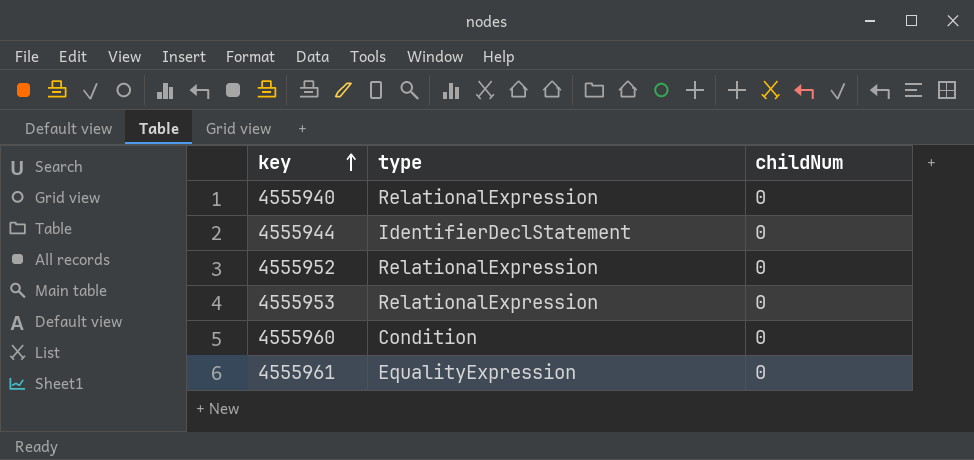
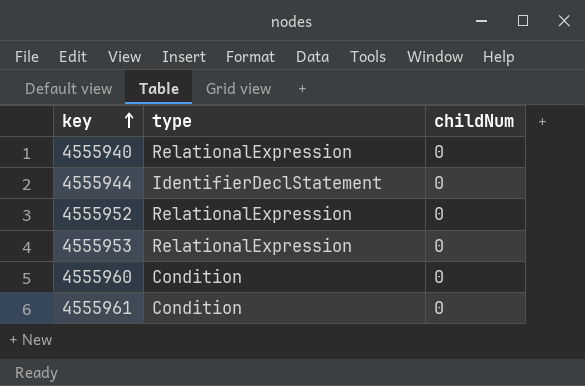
4555961 | type: EqualityExpression -> Condition

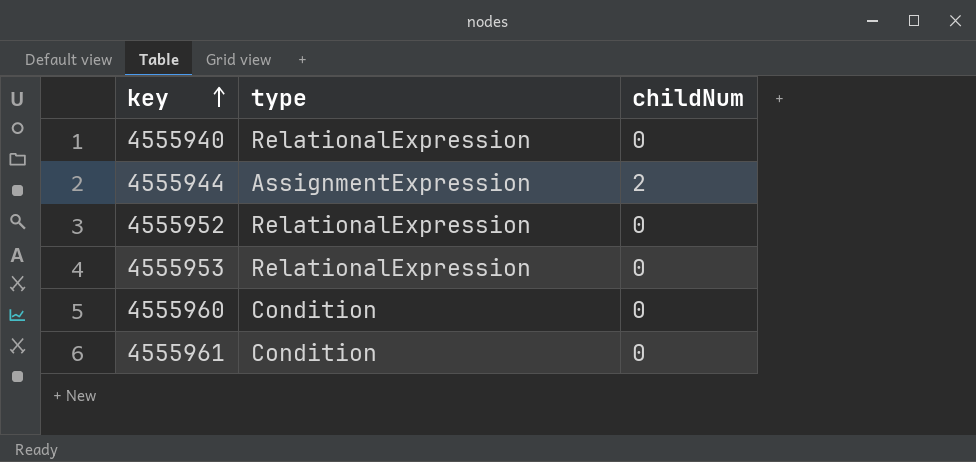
4555944 | type: IdentifierDeclStatement -> AssignmentExpression
4555944 | childNum: 0 -> 2

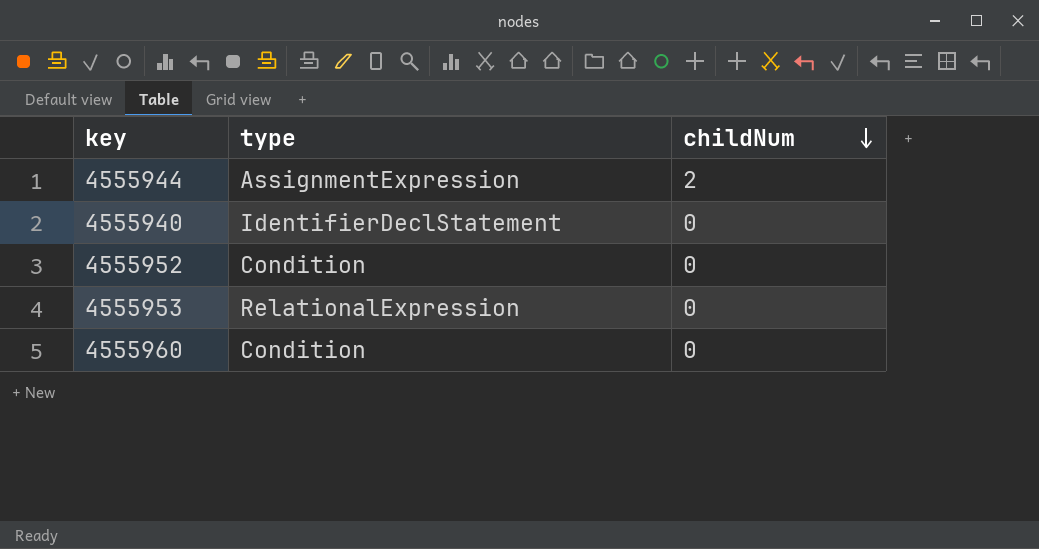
row order: key ascending -> childNum descending
row 4555961: Condition | 0 -> none
4555940 | type: RelationalExpression -> IdentifierDeclStatement
4555952 | type: RelationalExpression -> Condition

